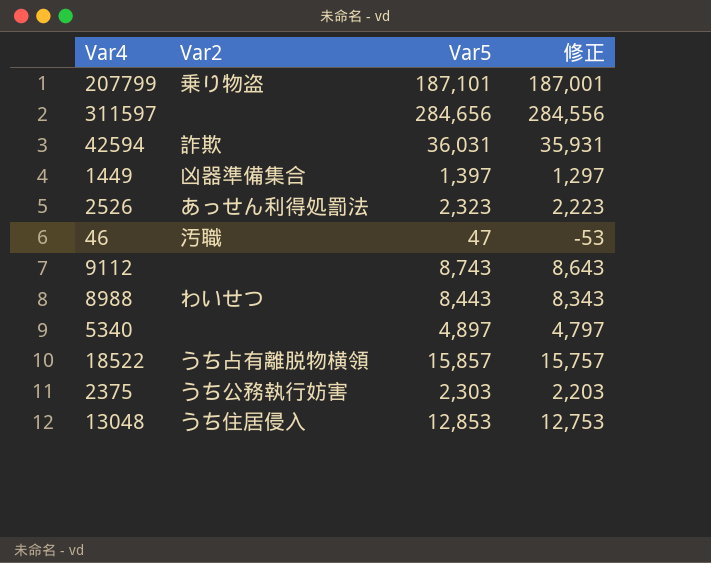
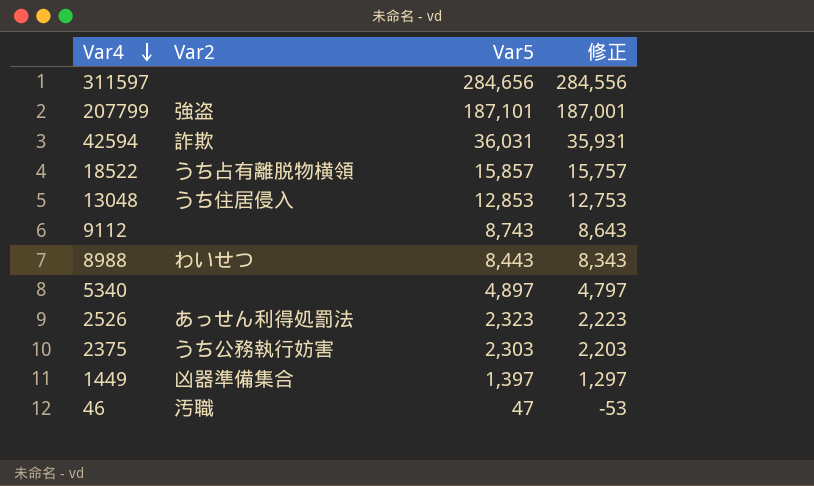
row order: none -> Var4 descending
207799 | Var2: 乗り物盗 -> 強盗

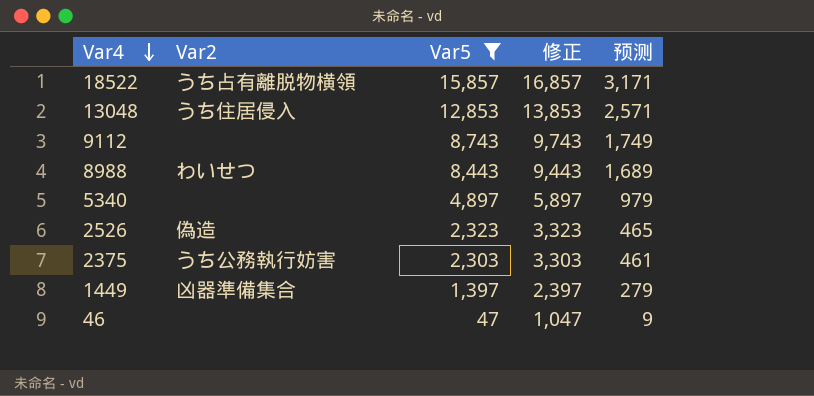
filter: none -> Var5 <= 15,857
column 修正 | formula: [Var5] - 100 -> [Var5] + 1000
column 预测 | formula: none -> [Var5] * 0.2
2526 | Var2: あっせん利得処罰法 -> 偽造
46 | Var2: 汚職 -> none

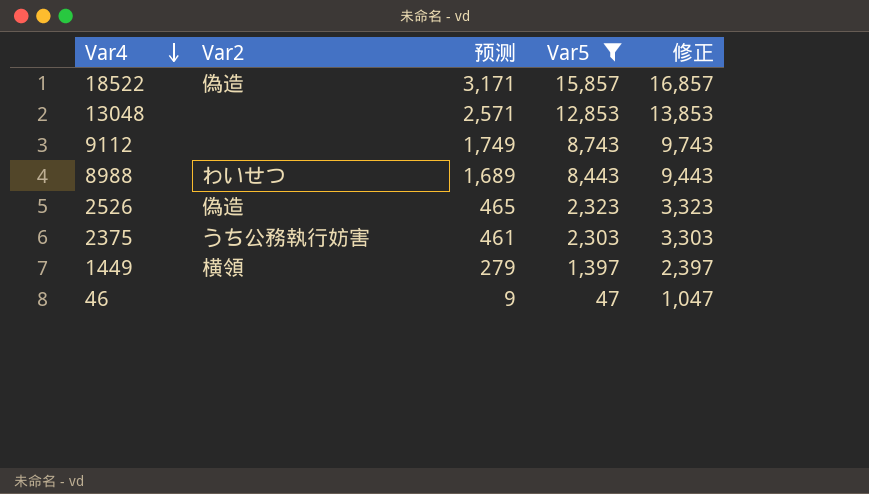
column 预测 | position: 5 -> 3
row 5340: none | 4,897 | 5,897 | 979 -> none
18522 | Var2: うち占有離脱物横領 -> 偽造
13048 | Var2: うち住居侵入 -> none
1449 | Var2: 凶器準備集合 -> 横領

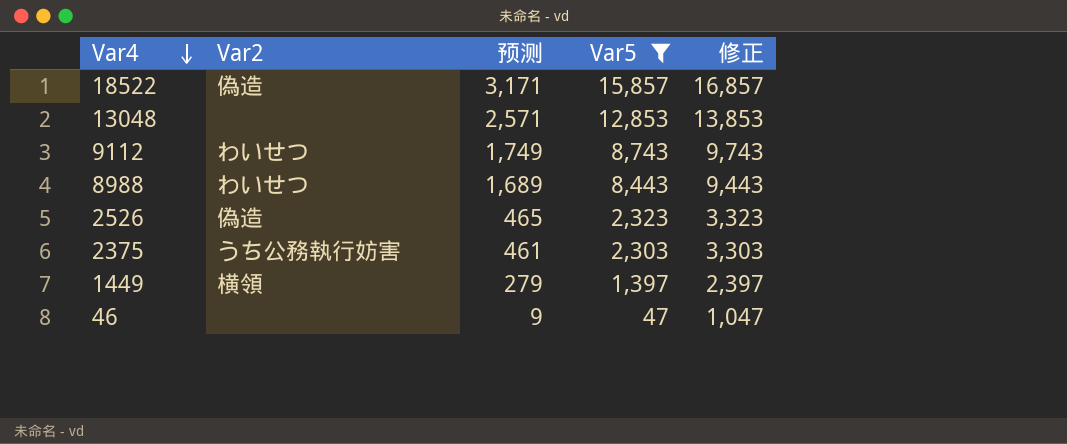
9112 | Var2: none -> わいせつ

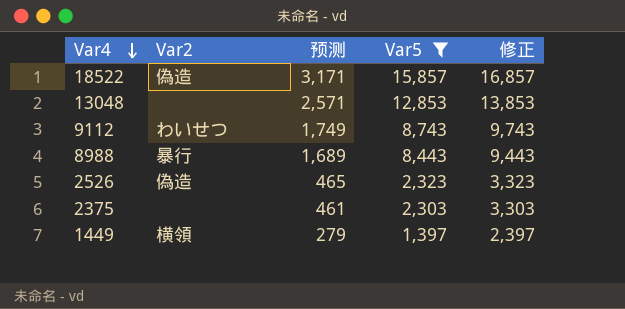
row 46: none | 9 | 47 | 1,047 -> none
8988 | Var2: わいせつ -> 暴行
2375 | Var2: うち公務執行妨害 -> none

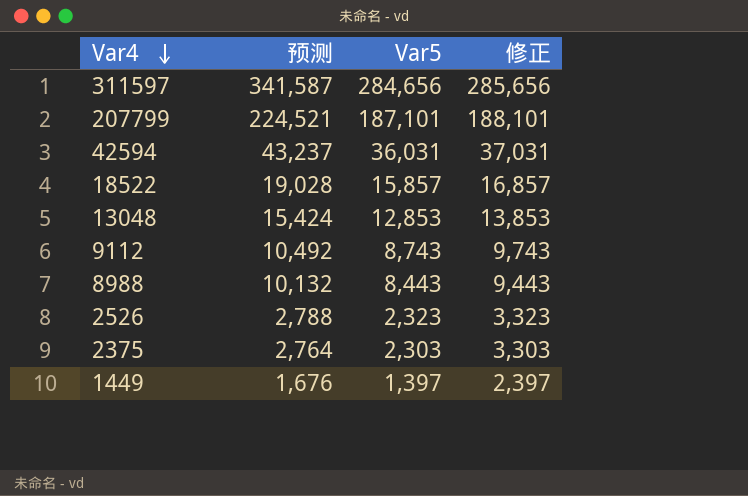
filter: Var5 <= 15,857 -> none
column Var2 | position: 2 -> none
column 预测 | formula: [Var5] * 0.2 -> [Var5] * 1.2

